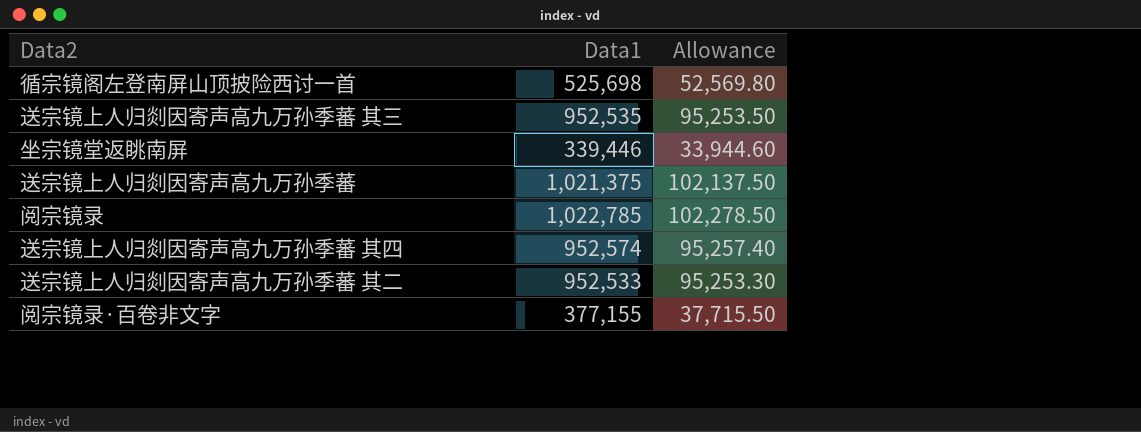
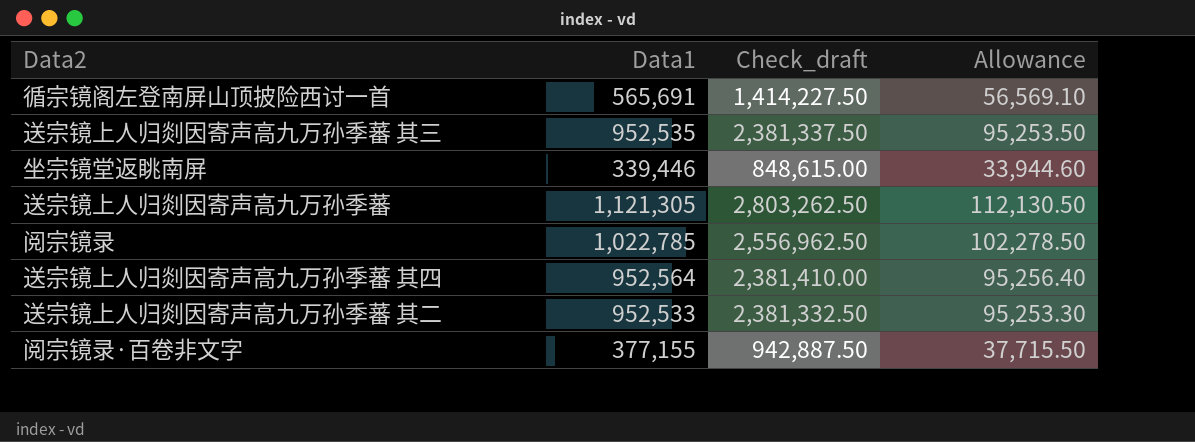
column Check_draft | formula: none -> [Data1] * 2.5
循宗镜阁左登南屏山顶披险西讨一首 | Data1: 525,698 -> 565,691
循宗镜阁左登南屏山顶披险西讨一首 | Allowance: 52,569.80 -> 56,569.10
送宗镜上人归剡因寄声高九万孙季蕃 | Data1: 1,021,375 -> 1,121,305
送宗镜上人归剡因寄声高九万孙季蕃 | Allowance: 102,137.50 -> 112,130.50
送宗镜上人归剡因寄声高九万孙季蕃 其四 | Data1: 952,574 -> 952,564
送宗镜上人归剡因寄声高九万孙季蕃 其四 | Allowance: 95,257.40 -> 95,256.40

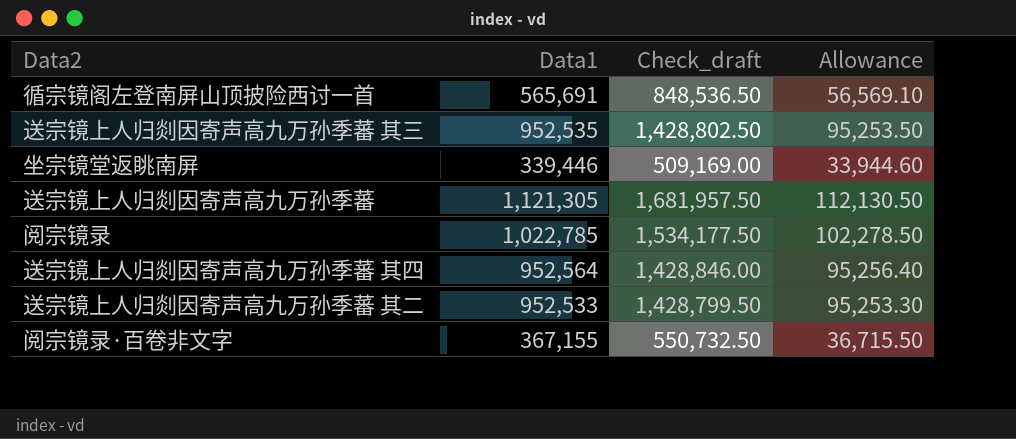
column Check_draft | formula: [Data1] * 2.5 -> [Data1] * 1.5
阅宗镜录·百卷非文字 | Data1: 377,155 -> 367,155
阅宗镜录·百卷非文字 | Allowance: 37,715.50 -> 36,715.50

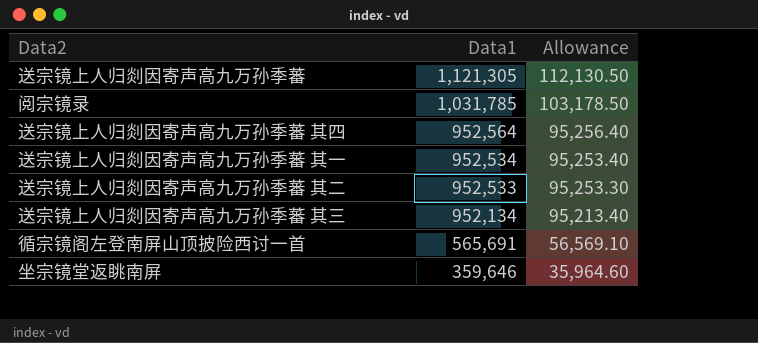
row order: none -> Data1 descending
column Check_draft | formula: [Data1] * 1.5 -> none
row 阅宗镜录·百卷非文字: 367,155 | 550,732.50 | 36,715.50 -> none
阅宗镜录 | Data1: 1,022,785 -> 1,031,785
阅宗镜录 | Allowance: 102,278.50 -> 103,178.50
row 送宗镜上人归剡因寄声高九万孙季蕃 其一: none -> 952,534 | 95,253.40
送宗镜上人归剡因寄声高九万孙季蕃 其三 | Data1: 952,535 -> 952,134
送宗镜上人归剡因寄声高九万孙季蕃 其三 | Allowance: 95,253.50 -> 95,213.40
坐宗镜堂返眺南屏 | Data1: 339,446 -> 359,646
坐宗镜堂返眺南屏 | Allowance: 33,944.60 -> 35,964.60

